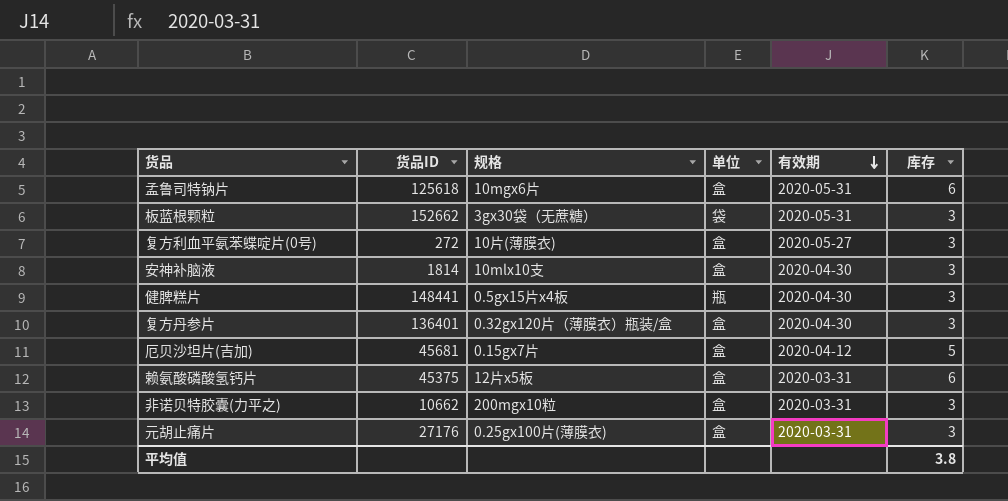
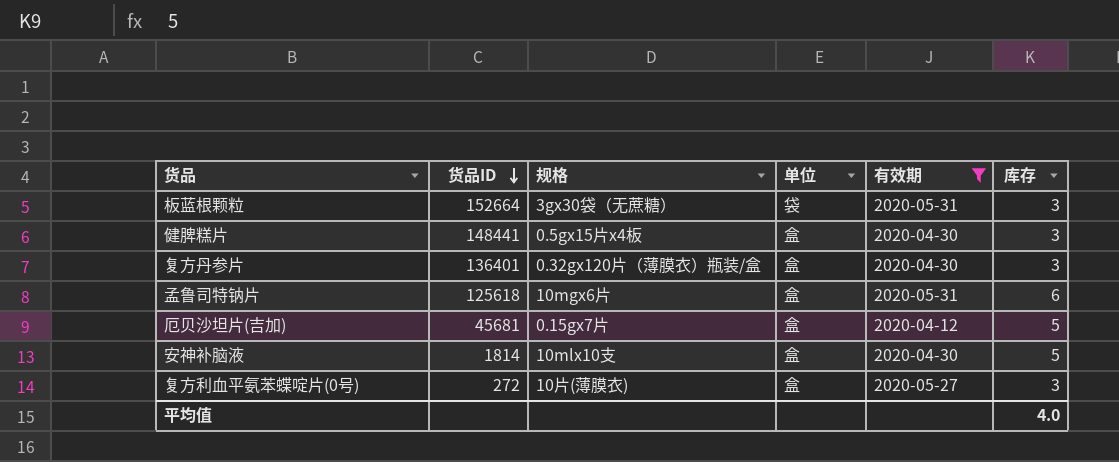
filter: none -> 有效期 != 2020-03-31
row order: 有效期 descending -> 货品ID descending
板蓝根颗粒 | 货品ID: 152662 -> 152664
健脾糕片 | 单位: 瓶 -> 盒
安神补脑液 | 库存: 3 -> 5
平均值 | 库存: 3.8 -> 4.0

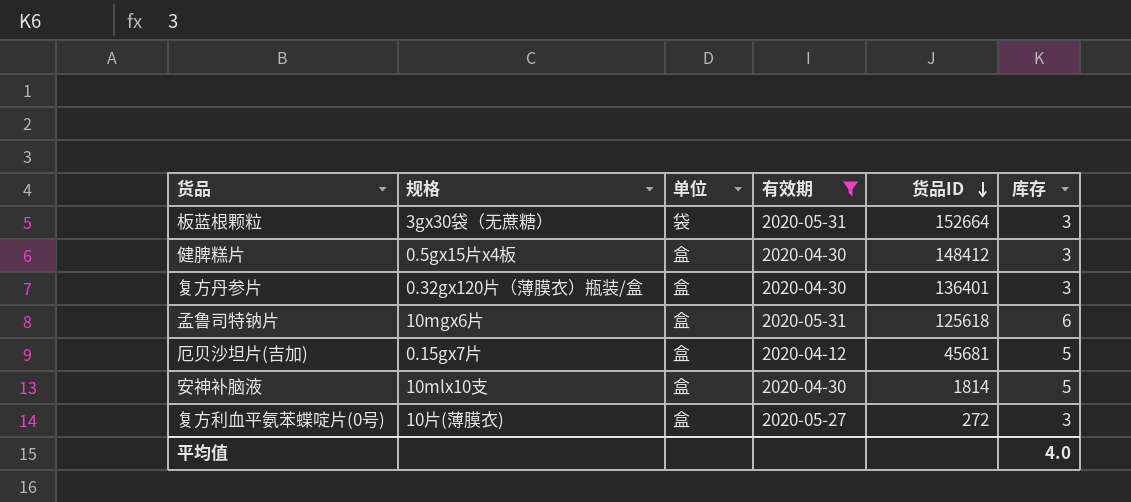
column 货品ID | position: 2 -> 5
健脾糕片 | 货品ID: 148441 -> 148412

